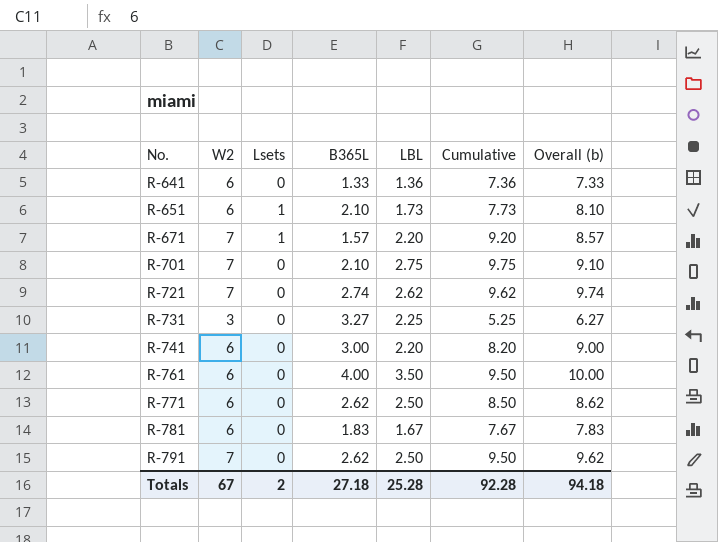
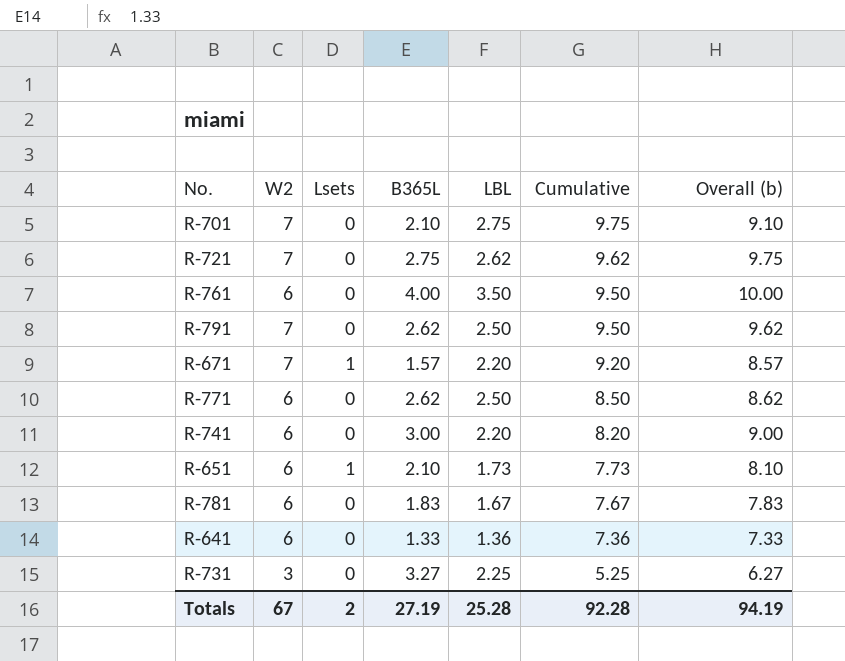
row order: No. ascending -> Cumulative descending
R-721 | B365L: 2.74 -> 2.75
R-721 | Overall (b): 9.74 -> 9.75
Totals | B365L: 27.18 -> 27.19
Totals | Overall (b): 94.18 -> 94.19

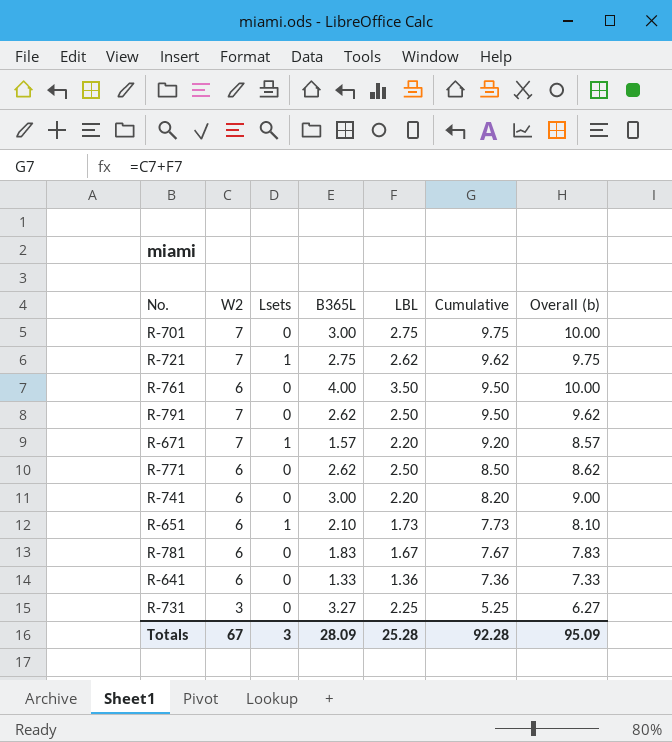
R-701 | B365L: 2.10 -> 3.00
R-701 | Overall (b): 9.10 -> 10.00
R-721 | Lsets: 0 -> 1
Totals | Lsets: 2 -> 3
Totals | B365L: 27.19 -> 28.09
Totals | Overall (b): 94.19 -> 95.09

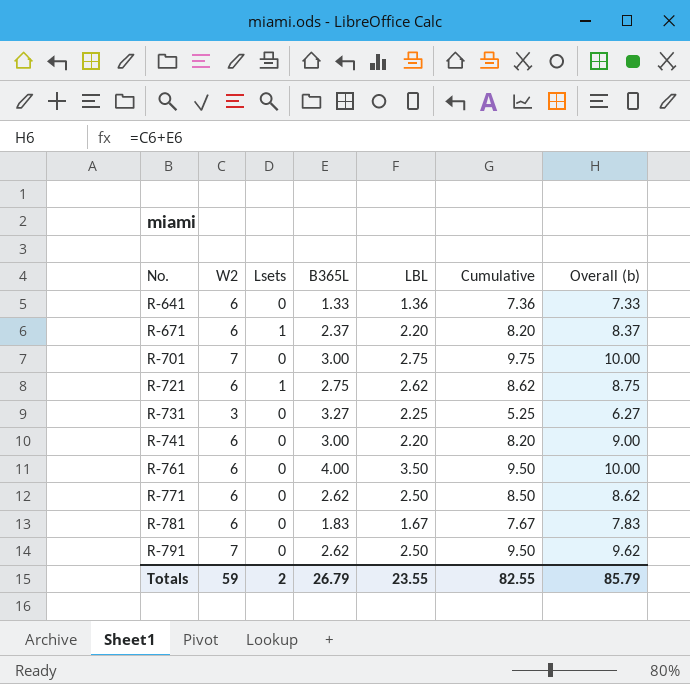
row order: Cumulative descending -> No. ascending
row R-651: 6 | 1 | 2.10 | 1.73 | 7.73 | 8.10 -> none
R-671 | W2: 7 -> 6
R-671 | B365L: 1.57 -> 2.37
R-671 | Cumulative: 9.20 -> 8.20
R-671 | Overall (b): 8.57 -> 8.37
R-721 | W2: 7 -> 6
R-721 | Cumulative: 9.62 -> 8.62
R-721 | Overall (b): 9.75 -> 8.75
Totals | W2: 67 -> 59
Totals | Lsets: 3 -> 2
Totals | B365L: 28.09 -> 26.79
Totals | LBL: 25.28 -> 23.55
Totals | Cumulative: 92.28 -> 82.55
Totals | Overall (b): 95.09 -> 85.79

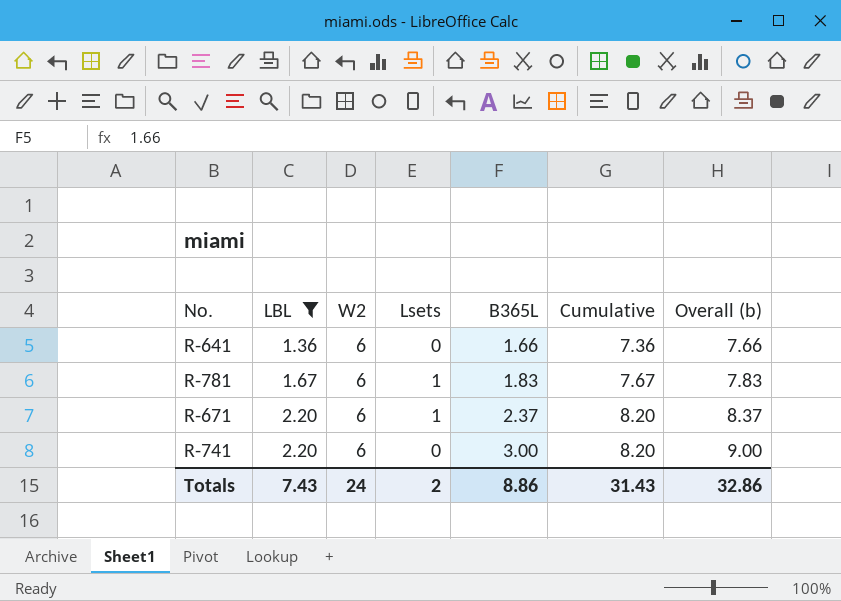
filter: none -> LBL <= 2.20
row order: No. ascending -> LBL ascending
column LBL | position: 5 -> 2
R-641 | B365L: 1.33 -> 1.66
R-641 | Overall (b): 7.33 -> 7.66
R-781 | Lsets: 0 -> 1
Totals | LBL: 23.55 -> 7.43
Totals | W2: 59 -> 24
Totals | B365L: 26.79 -> 8.86
Totals | Cumulative: 82.55 -> 31.43
Totals | Overall (b): 85.79 -> 32.86

